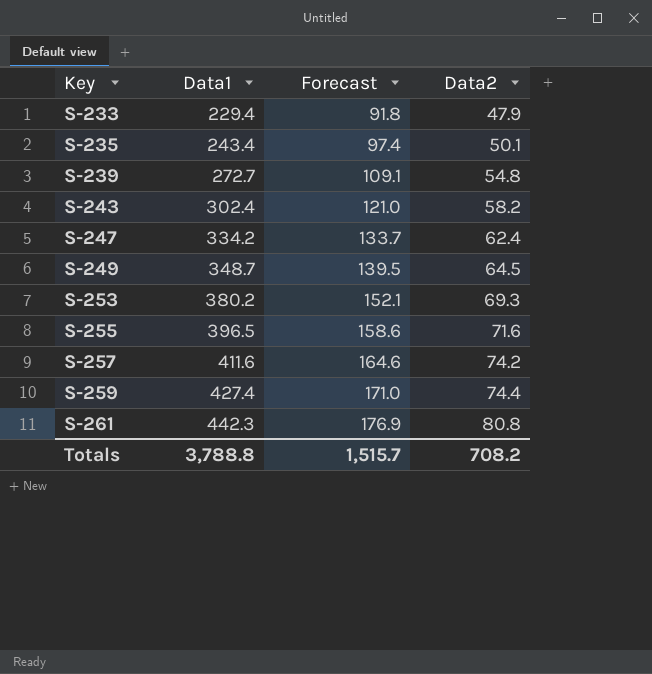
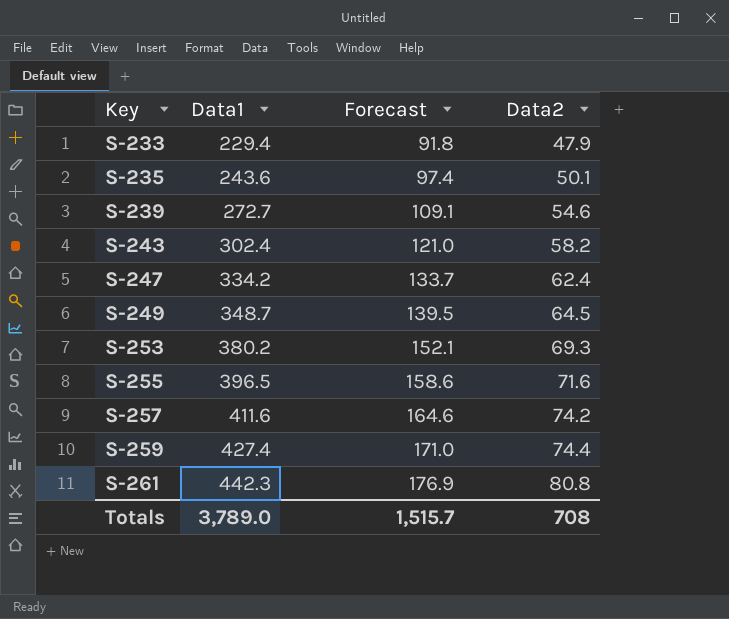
S-235 | Data1: 243.4 -> 243.6
S-239 | Data2: 54.8 -> 54.6
Totals | Data1: 3,788.8 -> 3,789.0
Totals | Data2: 708.2 -> 708

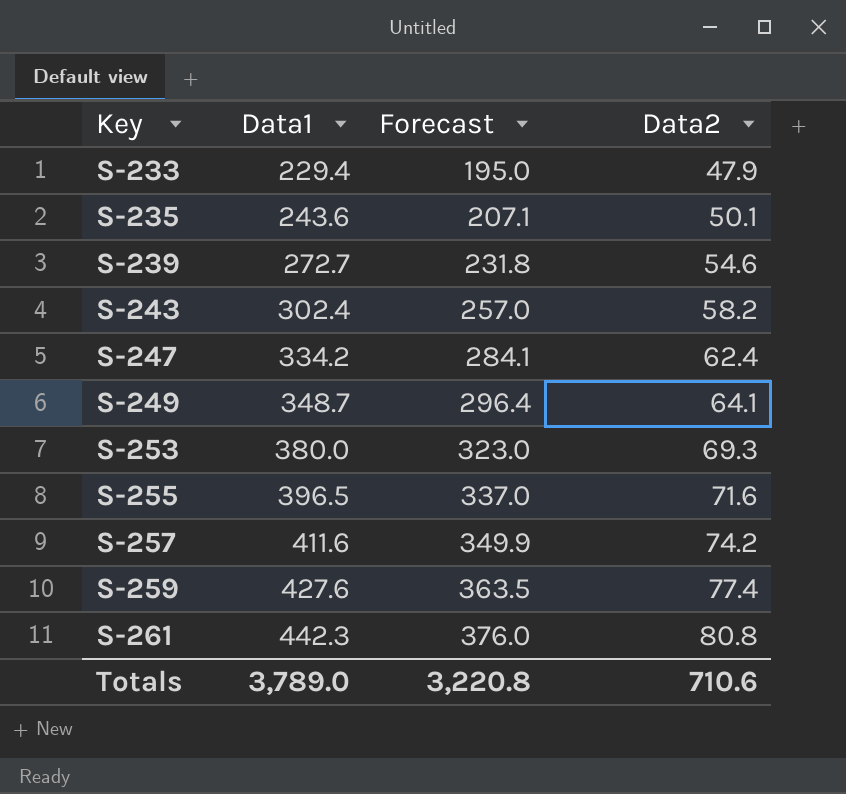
column Forecast | formula: [Data1] * 0.4 -> [Data1] * 0.85
S-249 | Data2: 64.5 -> 64.1
S-253 | Data1: 380.2 -> 380.0
S-259 | Data1: 427.4 -> 427.6
S-259 | Data2: 74.4 -> 77.4
Totals | Forecast: 1,515.7 -> 3,220.8
Totals | Data2: 708 -> 710.6

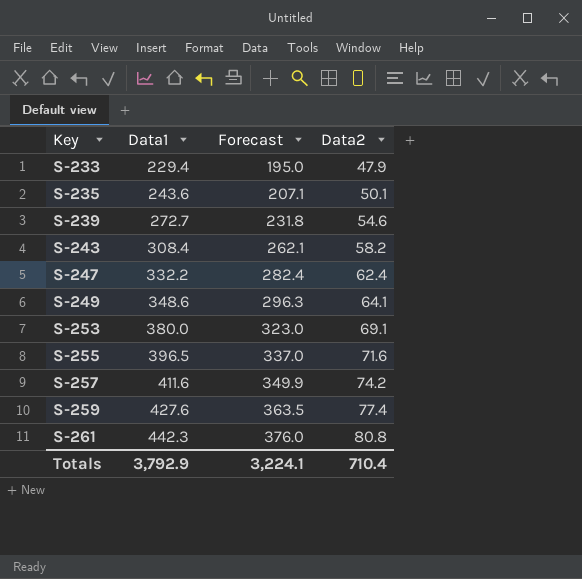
S-243 | Data1: 302.4 -> 308.4
S-243 | Forecast: 257.0 -> 262.1
S-247 | Data1: 334.2 -> 332.2
S-247 | Forecast: 284.1 -> 282.4
S-249 | Data1: 348.7 -> 348.6
S-249 | Forecast: 296.4 -> 296.3
S-253 | Data2: 69.3 -> 69.1
Totals | Data1: 3,789.0 -> 3,792.9
Totals | Forecast: 3,220.8 -> 3,224.1
Totals | Data2: 710.6 -> 710.4

